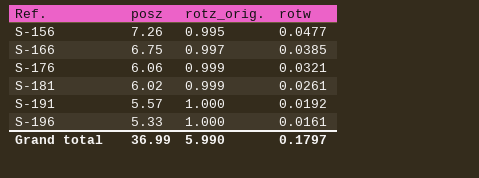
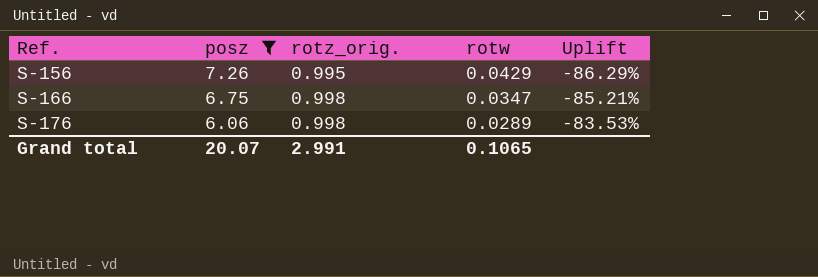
filter: none -> posz >= 6.06
column Uplift | formula: none -> ([rotz_orig.] - [posz]) / [posz]
S-156 | rotw: 0.0477 -> 0.0429
S-166 | rotz_orig.: 0.997 -> 0.998
S-166 | rotw: 0.0385 -> 0.0347
S-176 | rotz_orig.: 0.999 -> 0.998
S-176 | rotw: 0.0321 -> 0.0289
Grand total | posz: 36.99 -> 20.07
Grand total | rotz_orig.: 5.990 -> 2.991
Grand total | rotw: 0.1797 -> 0.1065

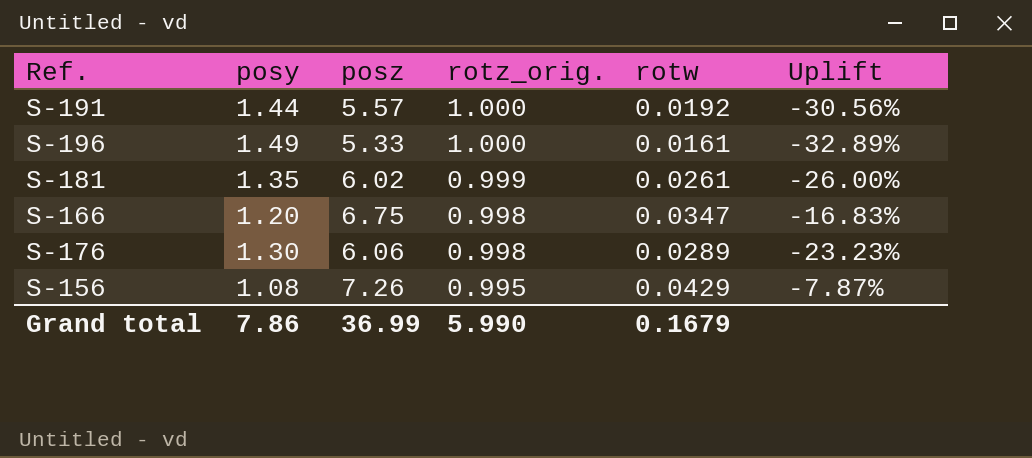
filter: posz >= 6.06 -> none
row order: Ref. ascending -> rotz_orig. descending
column posy | position: none -> 2
column Uplift | formula: ([rotz_orig.] - [posz]) / [posz] -> ([rotz_orig.] - [posy]) / [posy]
Grand total | posz: 20.07 -> 36.99
Grand total | rotz_orig.: 2.991 -> 5.990
Grand total | rotw: 0.1065 -> 0.1679

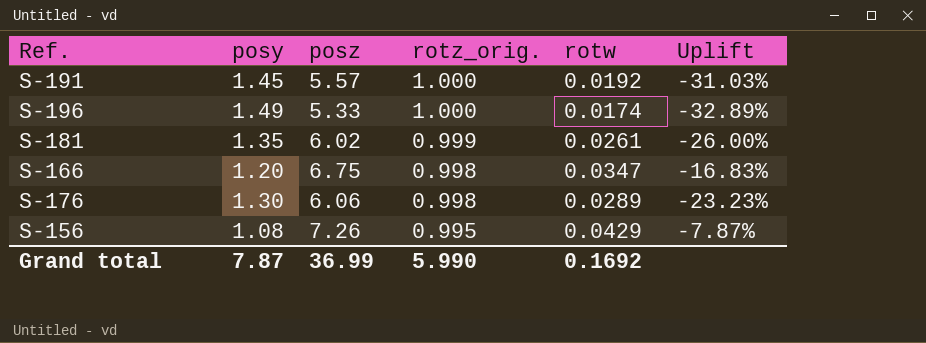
S-191 | posy: 1.44 -> 1.45
S-191 | Uplift: -30.56% -> -31.03%
S-196 | rotw: 0.0161 -> 0.0174
Grand total | posy: 7.86 -> 7.87
Grand total | rotw: 0.1679 -> 0.1692

